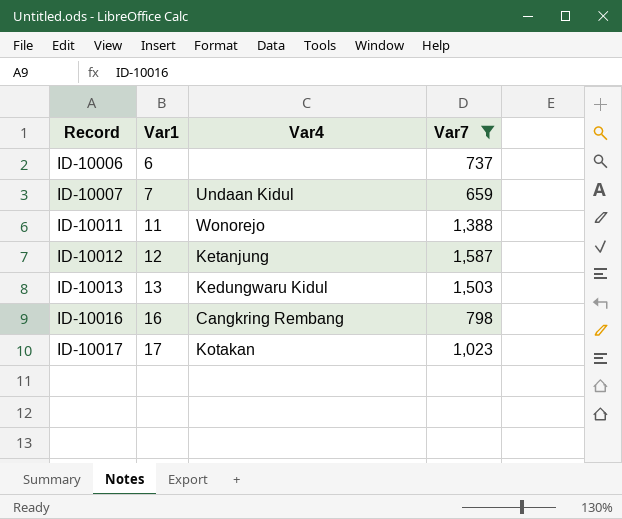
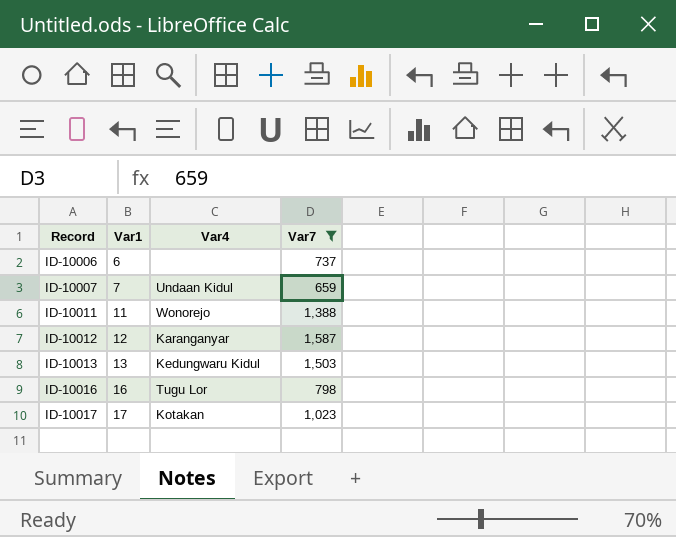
ID-10012 | Var4: Ketanjung -> Karanganyar
ID-10016 | Var4: Cangkring Rembang -> Tugu Lor

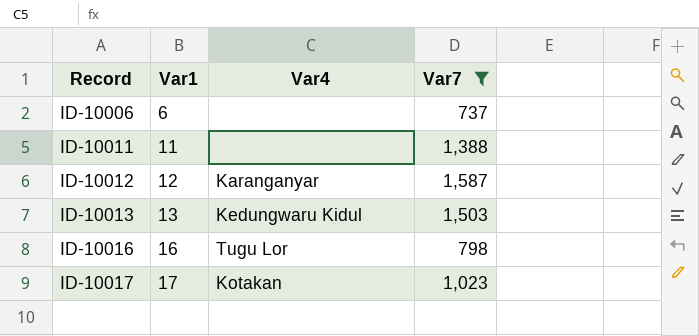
row ID-10007: 7 | Undaan Kidul | 659 -> none
ID-10011 | Var4: Wonorejo -> none

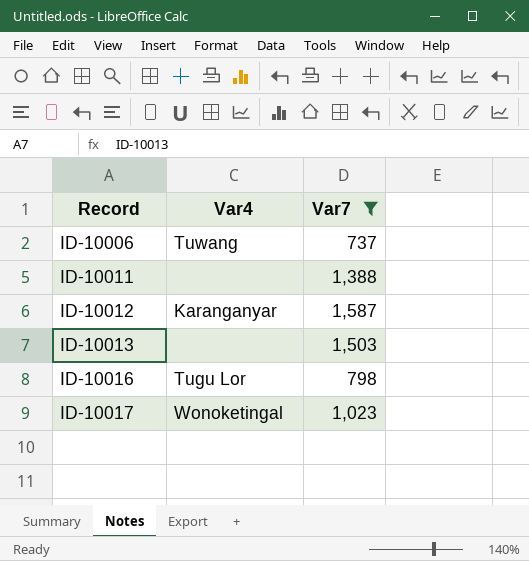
column Var1 | position: 2 -> none
ID-10006 | Var4: none -> Tuwang
ID-10013 | Var4: Kedungwaru Kidul -> none
ID-10017 | Var4: Kotakan -> Wonoketingal

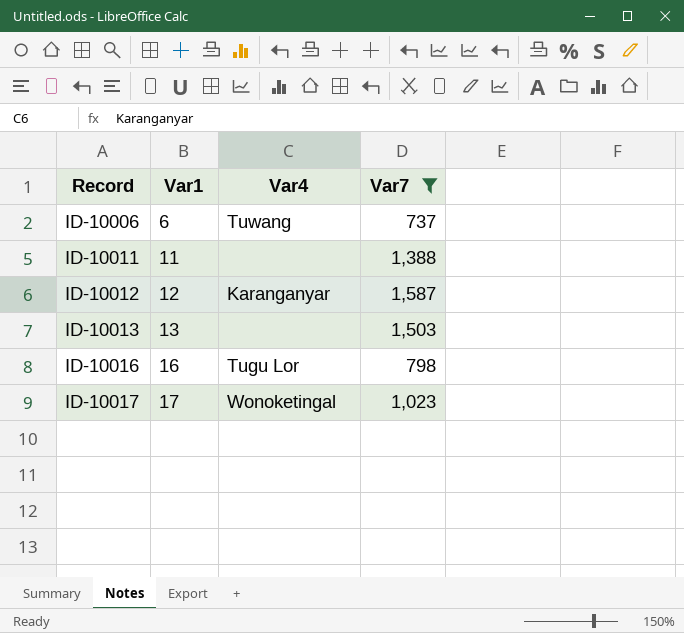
column Var1 | position: none -> 2

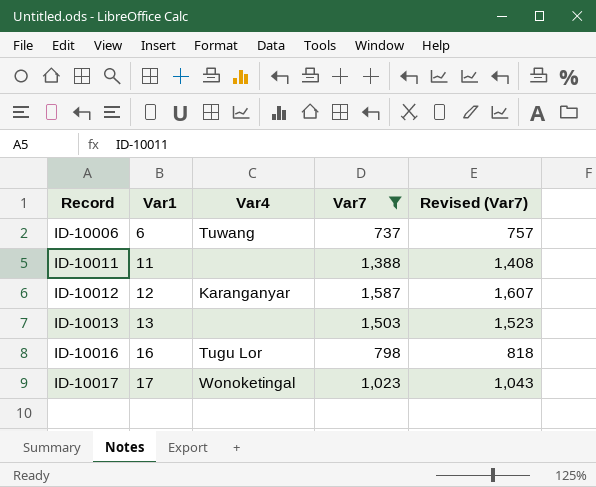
column Revised (Var7) | formula: none -> [Var7] + 20

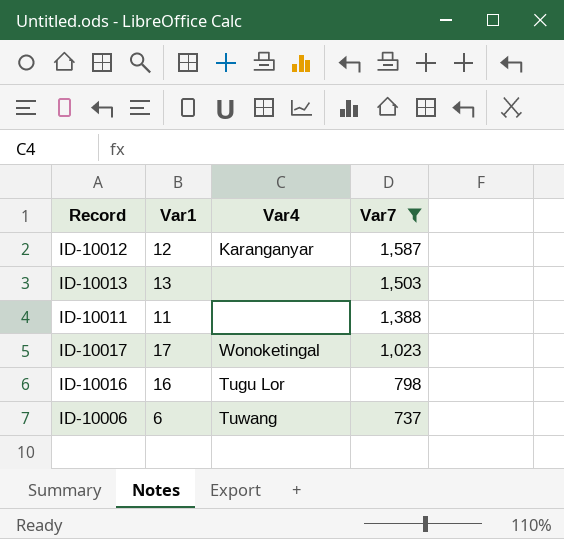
row order: Record ascending -> Var7 descending
column Revised (Var7) | formula: [Var7] + 20 -> none

